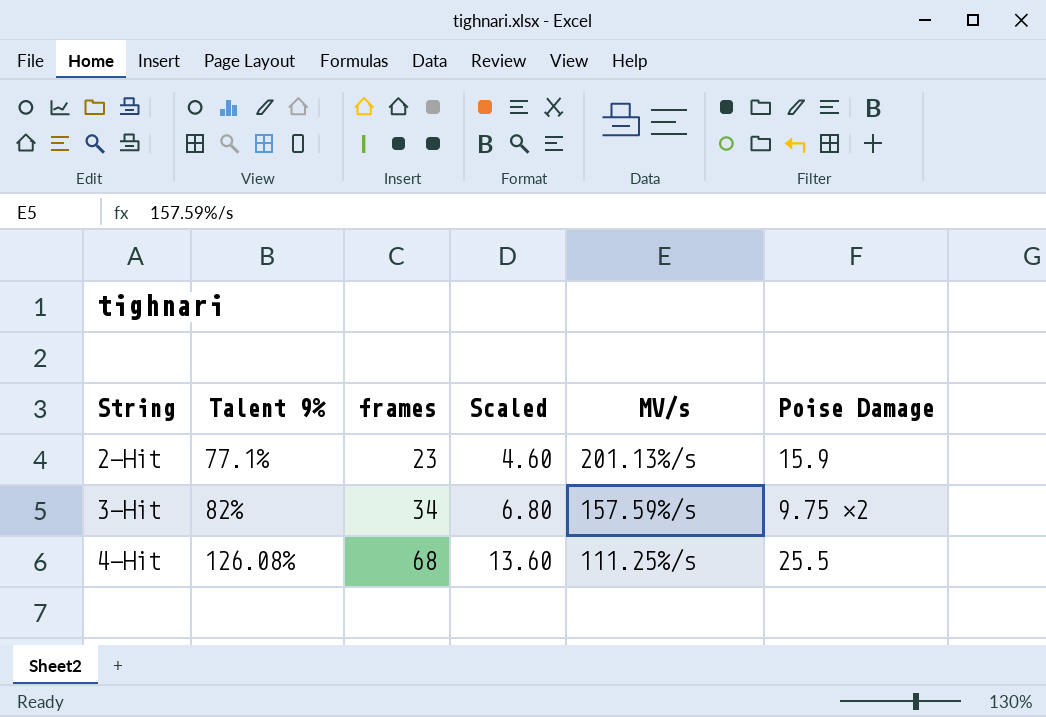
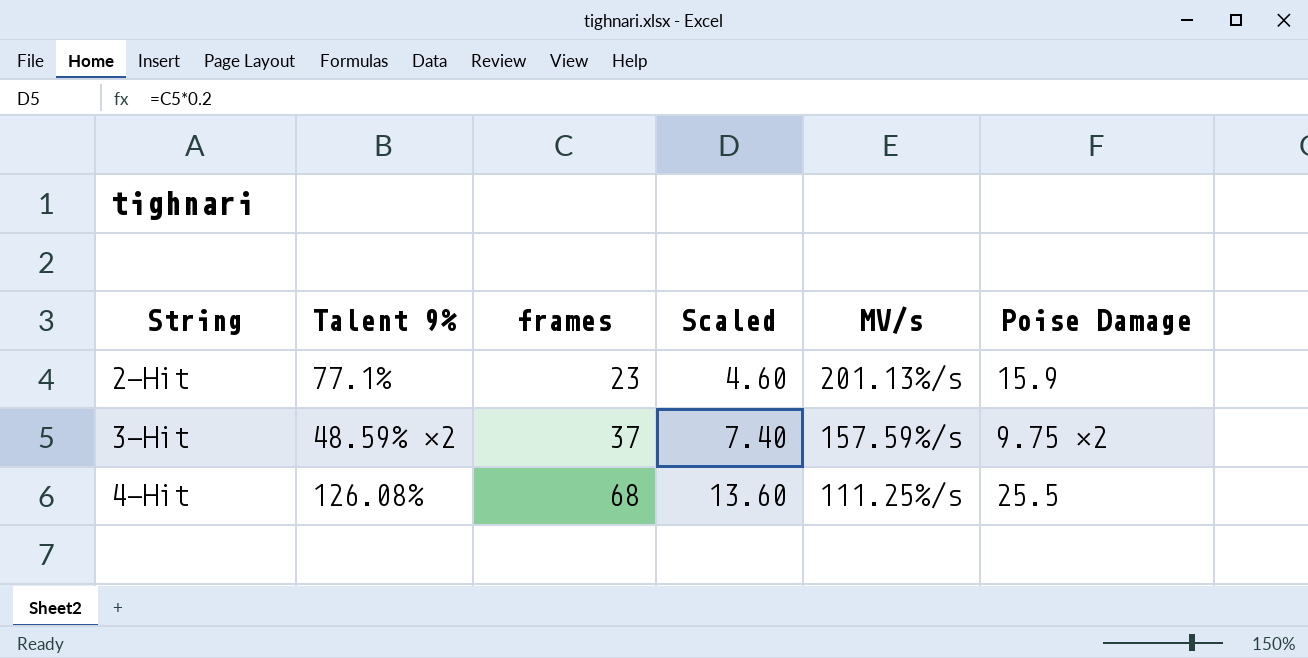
3-Hit | Talent 9%: 82% -> 48.59% ×2
3-Hit | frames: 34 -> 37
3-Hit | Scaled: 6.80 -> 7.40

